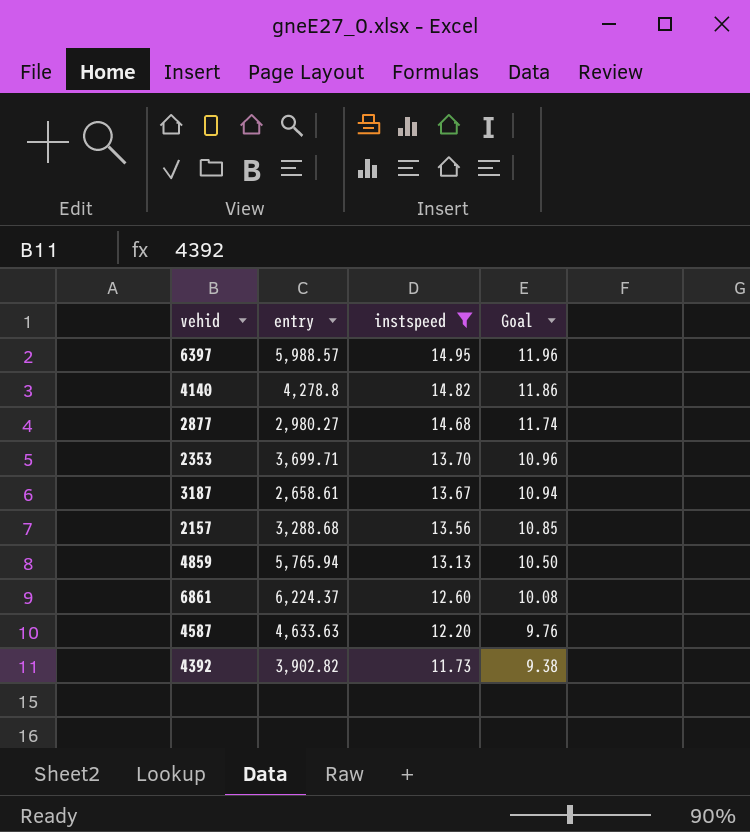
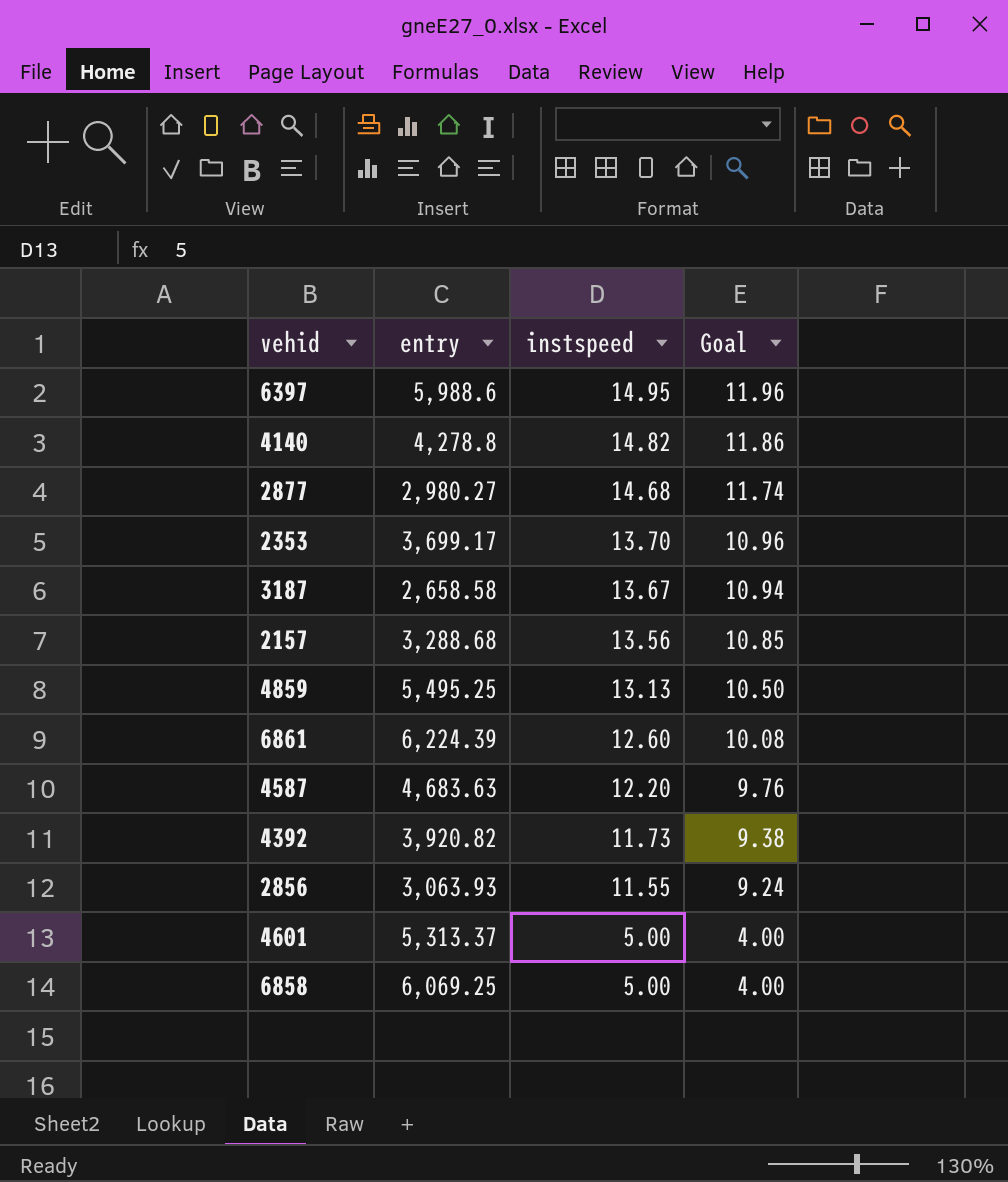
filter: instspeed >= 11.73 -> none
6397 | entry: 5,988.57 -> 5,988.6
2353 | entry: 3,699.71 -> 3,699.17
3187 | entry: 2,658.61 -> 2,658.58
4859 | entry: 5,765.94 -> 5,495.25
6861 | entry: 6,224.37 -> 6,224.39
4587 | entry: 4,633.63 -> 4,683.63
4392 | entry: 3,902.82 -> 3,920.82

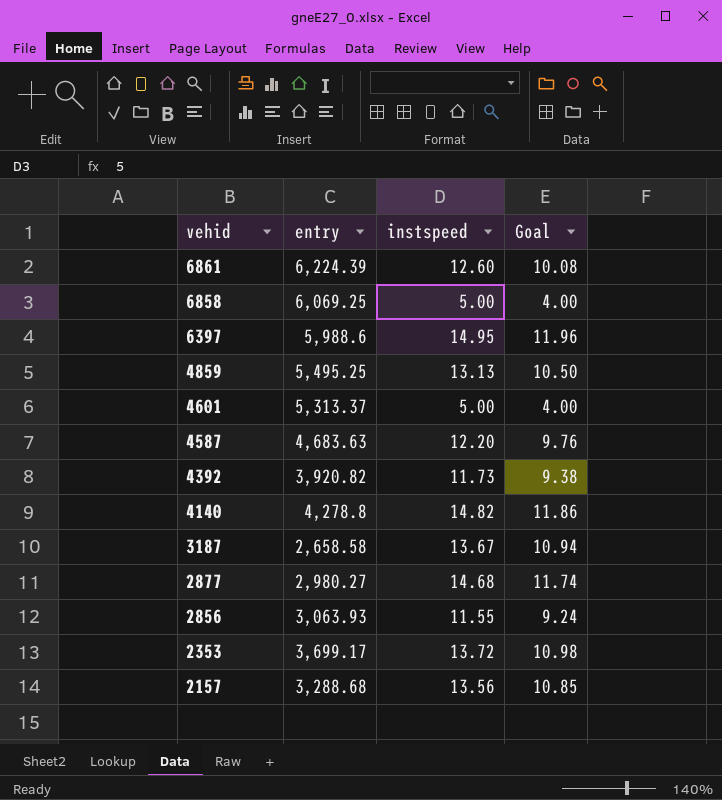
row order: instspeed descending -> vehid descending
2353 | instspeed: 13.70 -> 13.72
2353 | Goal: 10.96 -> 10.98

